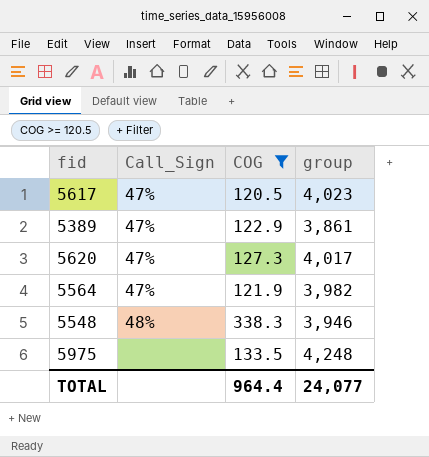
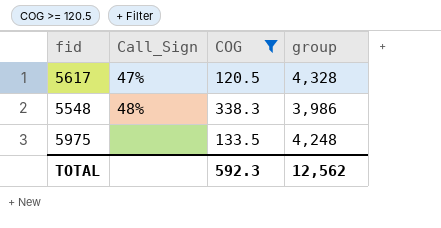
row 5389: 47% | 122.9 | 3,861 -> none
row 5620: 47% | 127.3 | 4,017 -> none
row 5564: 47% | 121.9 | 3,982 -> none
5617 | group: 4,023 -> 4,328
5548 | group: 3,946 -> 3,986
TOTAL | COG: 964.4 -> 592.3
TOTAL | group: 24,077 -> 12,562

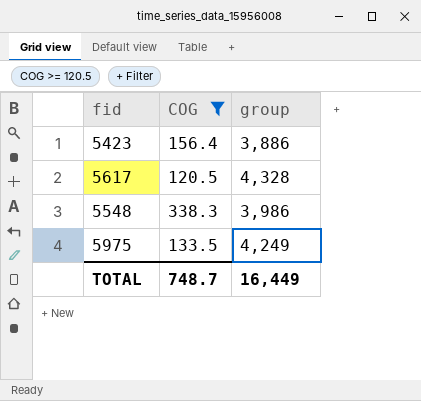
column Call_Sign | position: 2 -> none
row 5423: none -> 156.4 | 3,886
5975 | group: 4,248 -> 4,249
TOTAL | COG: 592.3 -> 748.7
TOTAL | group: 12,562 -> 16,449

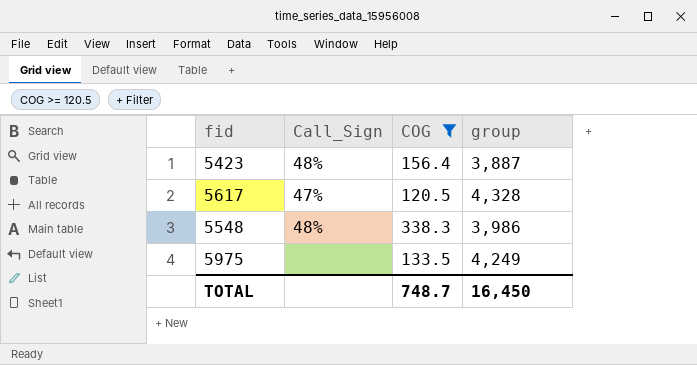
column Call_Sign | position: none -> 2
5423 | group: 3,886 -> 3,887
TOTAL | group: 16,449 -> 16,450

